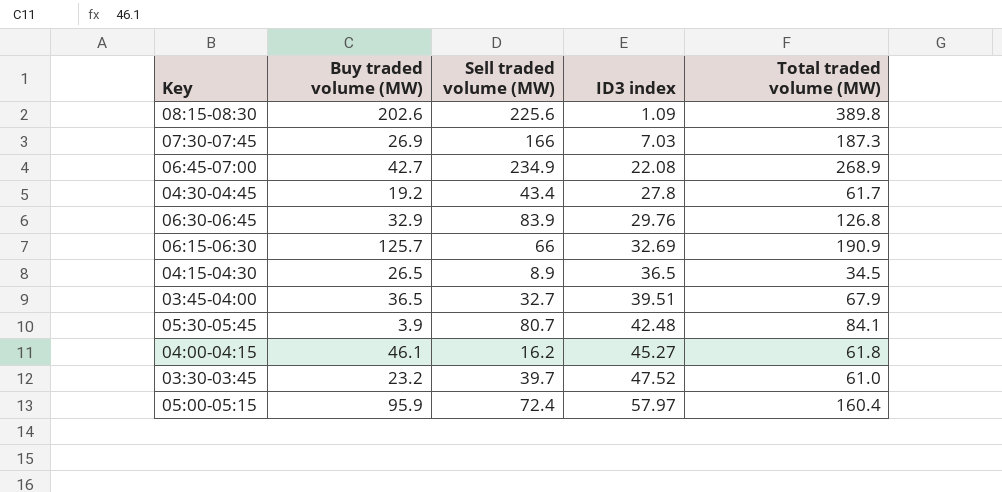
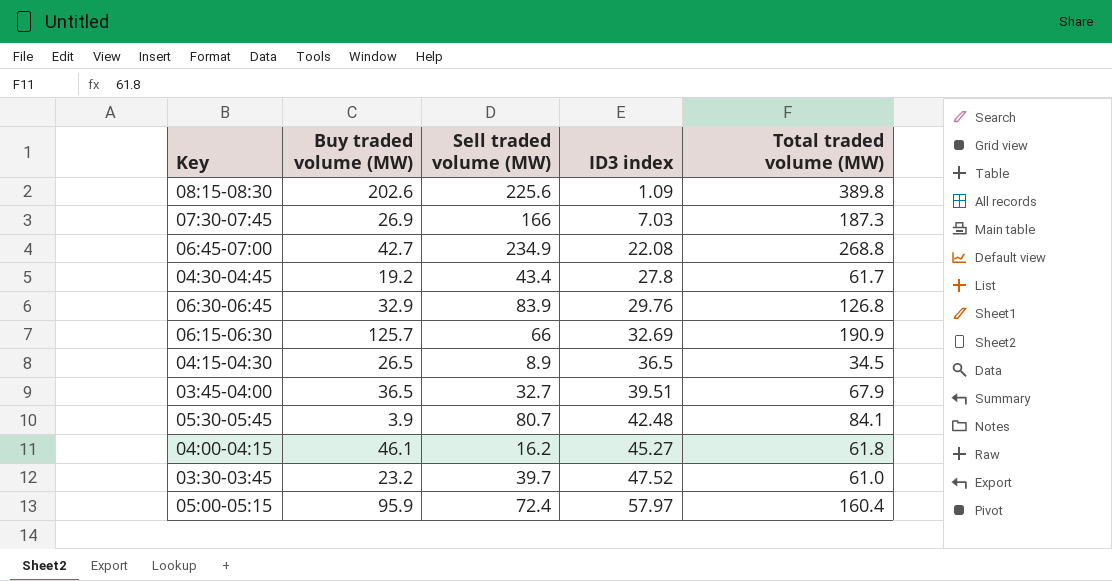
06:45-07:00 | Total traded volume (MW): 268.9 -> 268.8

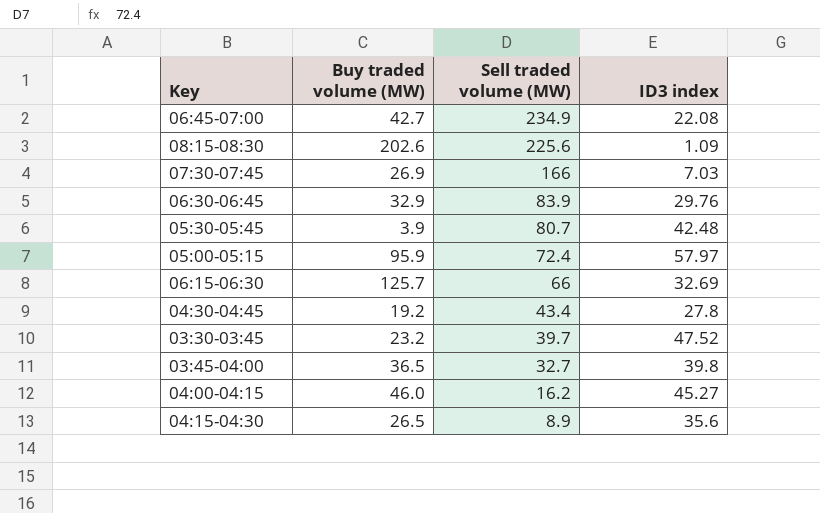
row order: ID3 index ascending -> Sell traded volume (MW) descending
column Total traded volume (MW) | position: 5 -> none
03:45-04:00 | ID3 index: 39.51 -> 39.8
04:00-04:15 | Buy traded volume (MW): 46.1 -> 46.0
04:15-04:30 | ID3 index: 36.5 -> 35.6

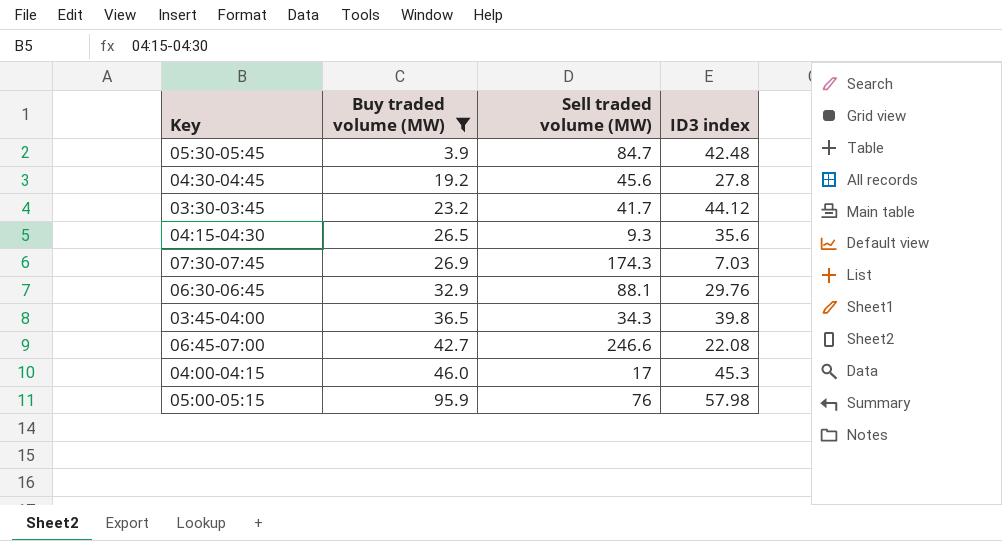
filter: none -> Buy traded volume (MW) <= 95.9
row order: Sell traded volume (MW) descending -> Buy traded volume (MW) ascending
05:30-05:45 | Sell traded volume (MW): 80.7 -> 84.7
04:30-04:45 | Sell traded volume (MW): 43.4 -> 45.6
03:30-03:45 | Sell traded volume (MW): 39.7 -> 41.7
03:30-03:45 | ID3 index: 47.52 -> 44.12
04:15-04:30 | Sell traded volume (MW): 8.9 -> 9.3
07:30-07:45 | Sell traded volume (MW): 166 -> 174.3
06:30-06:45 | Sell traded volume (MW): 83.9 -> 88.1
03:45-04:00 | Sell traded volume (MW): 32.7 -> 34.3
06:45-07:00 | Sell traded volume (MW): 234.9 -> 246.6
04:00-04:15 | Sell traded volume (MW): 16.2 -> 17
04:00-04:15 | ID3 index: 45.27 -> 45.3
05:00-05:15 | Sell traded volume (MW): 72.4 -> 76
05:00-05:15 | ID3 index: 57.97 -> 57.98

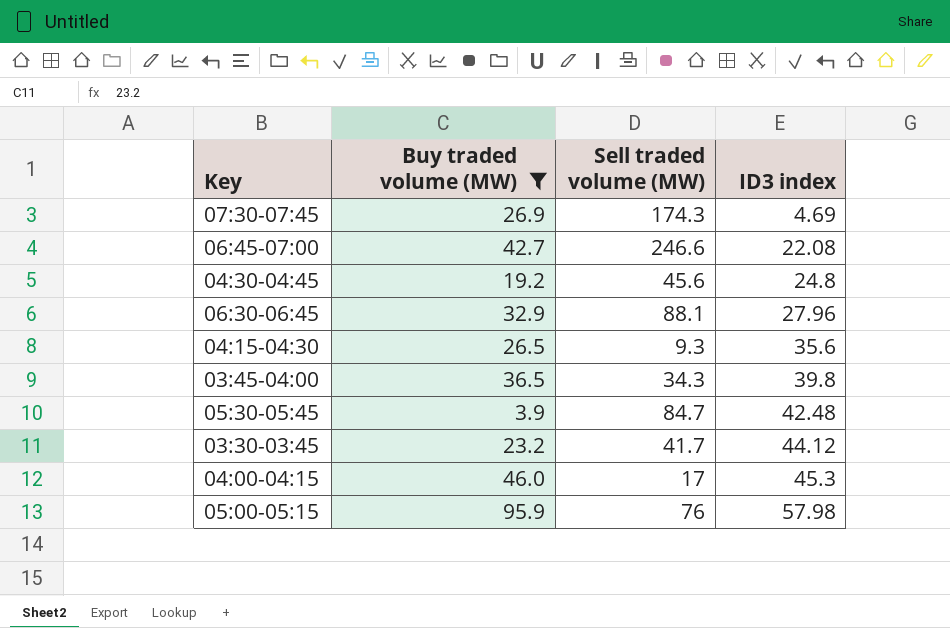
row order: Buy traded volume (MW) ascending -> ID3 index ascending
07:30-07:45 | ID3 index: 7.03 -> 4.69
04:30-04:45 | ID3 index: 27.8 -> 24.8
06:30-06:45 | ID3 index: 29.76 -> 27.96

